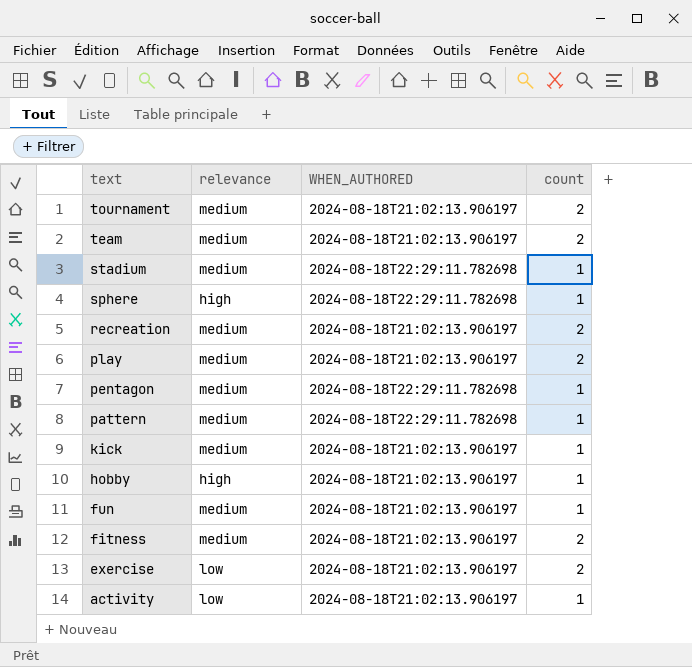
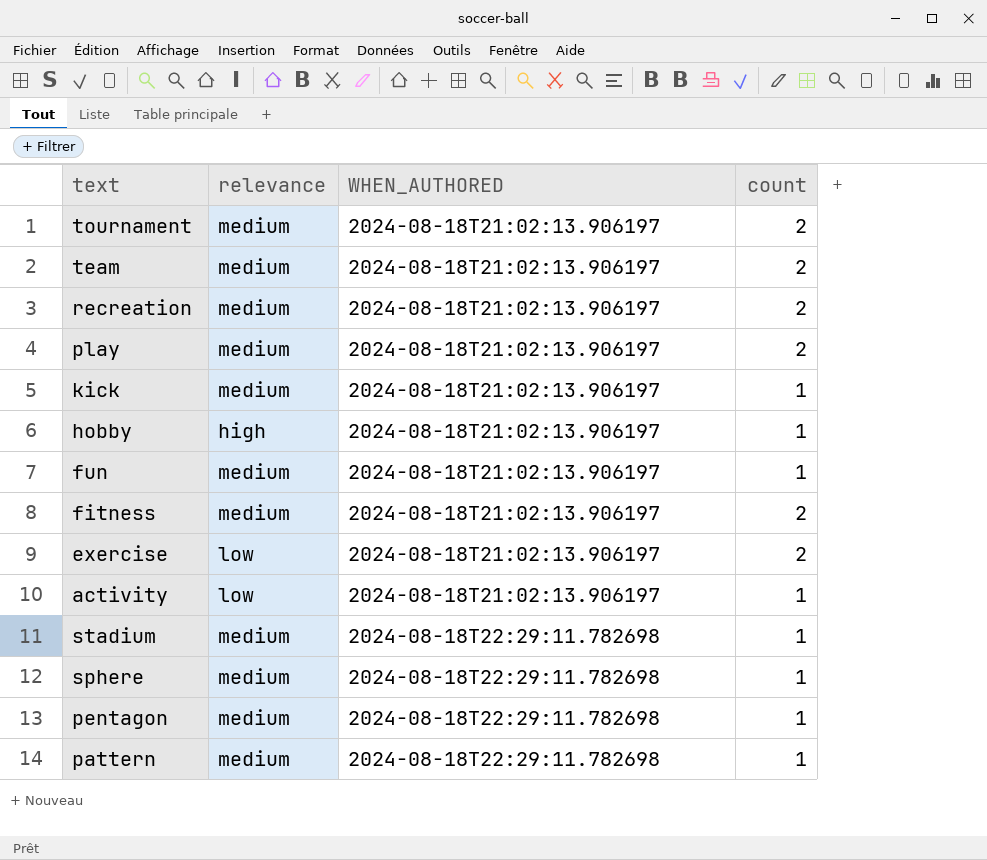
row order: text descending -> WHEN_AUTHORED ascending
sphere | relevance: high -> medium

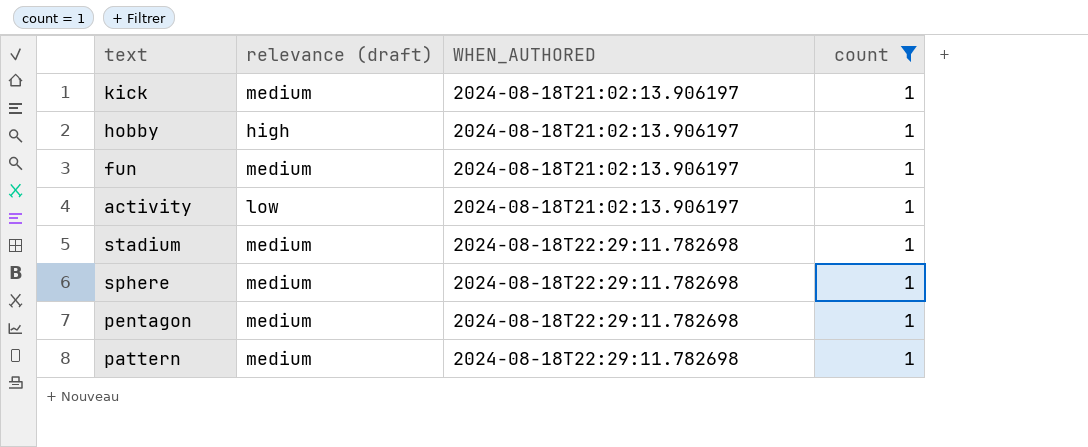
filter: none -> count = 1
column name: relevance -> relevance (draft)

